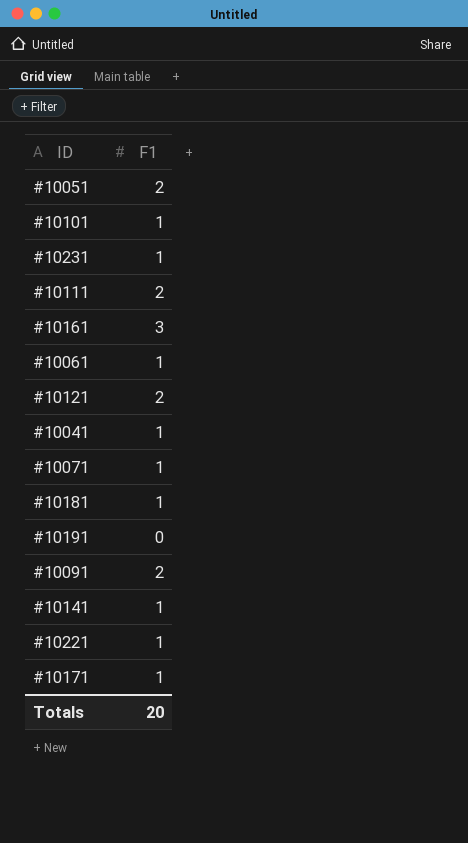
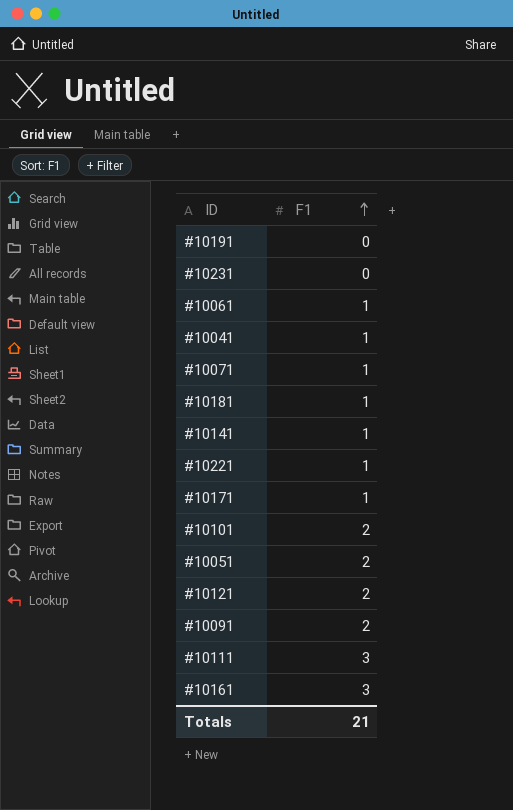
row order: none -> F1 ascending
#10231 | F1: 1 -> 0
#10101 | F1: 1 -> 2
#10111 | F1: 2 -> 3
Totals | F1: 20 -> 21

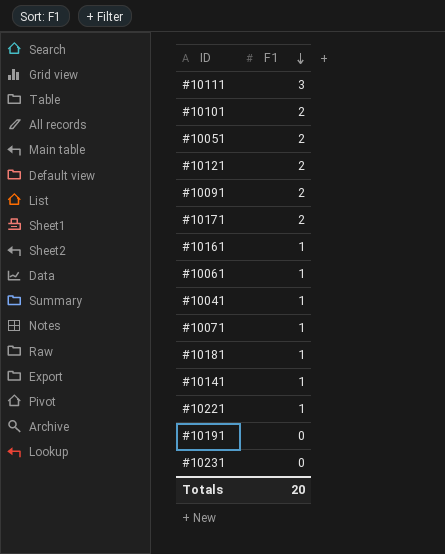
row order: F1 ascending -> F1 descending
#10171 | F1: 1 -> 2
#10161 | F1: 3 -> 1
Totals | F1: 21 -> 20

